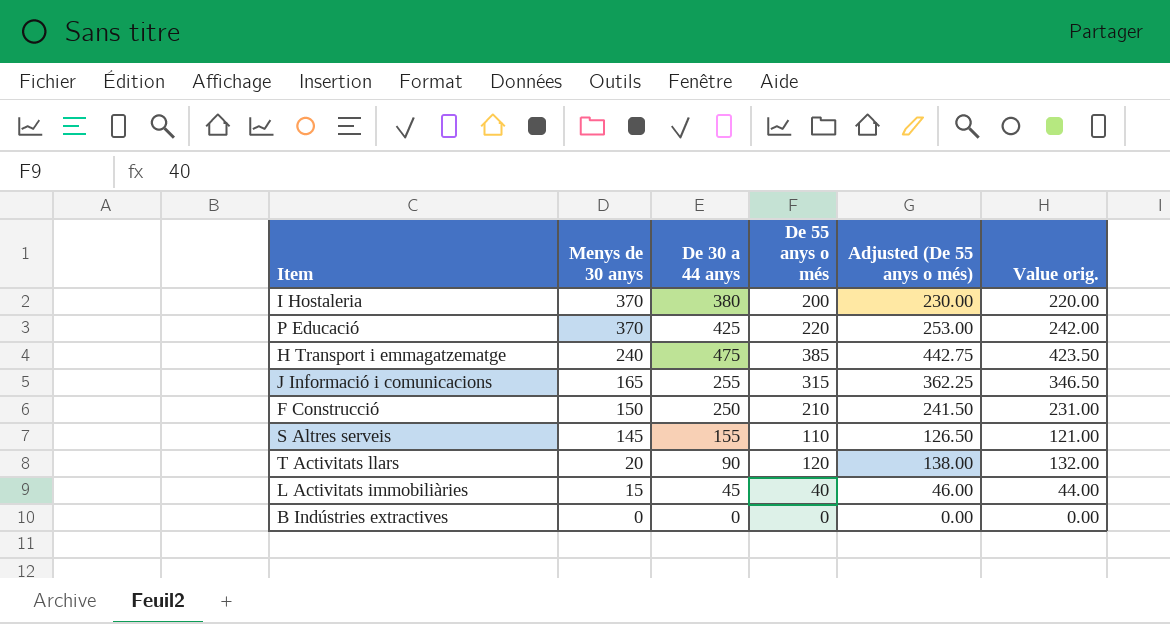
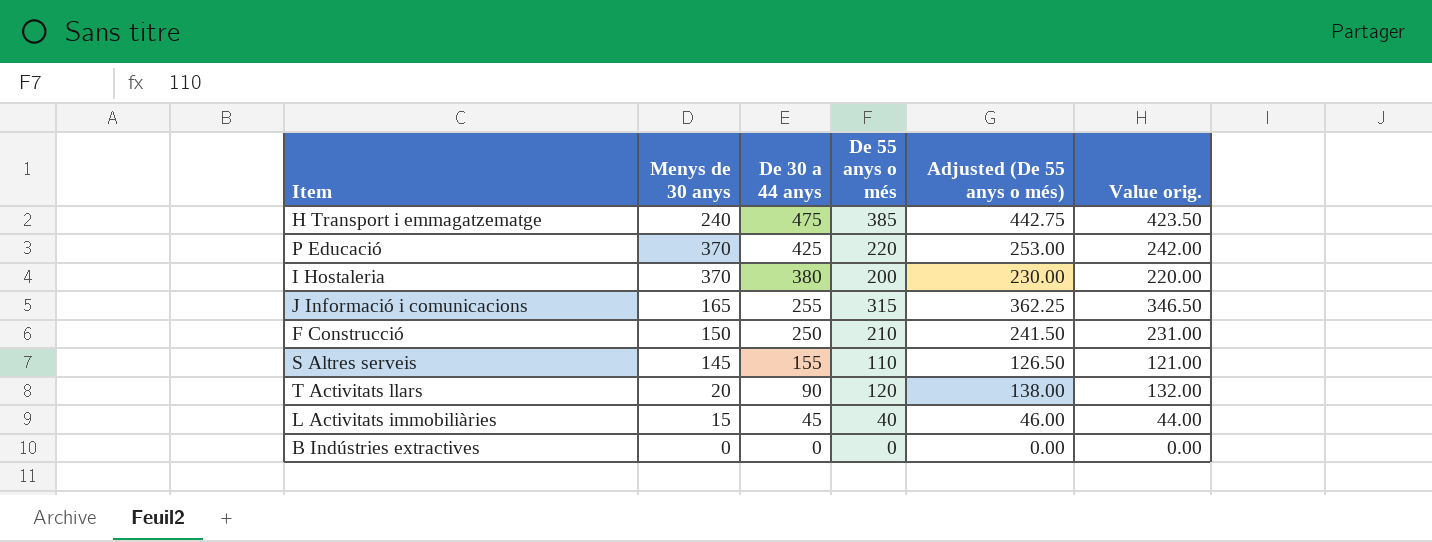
row order: Menys de 30 anys descending -> De 30 a 44 anys descending

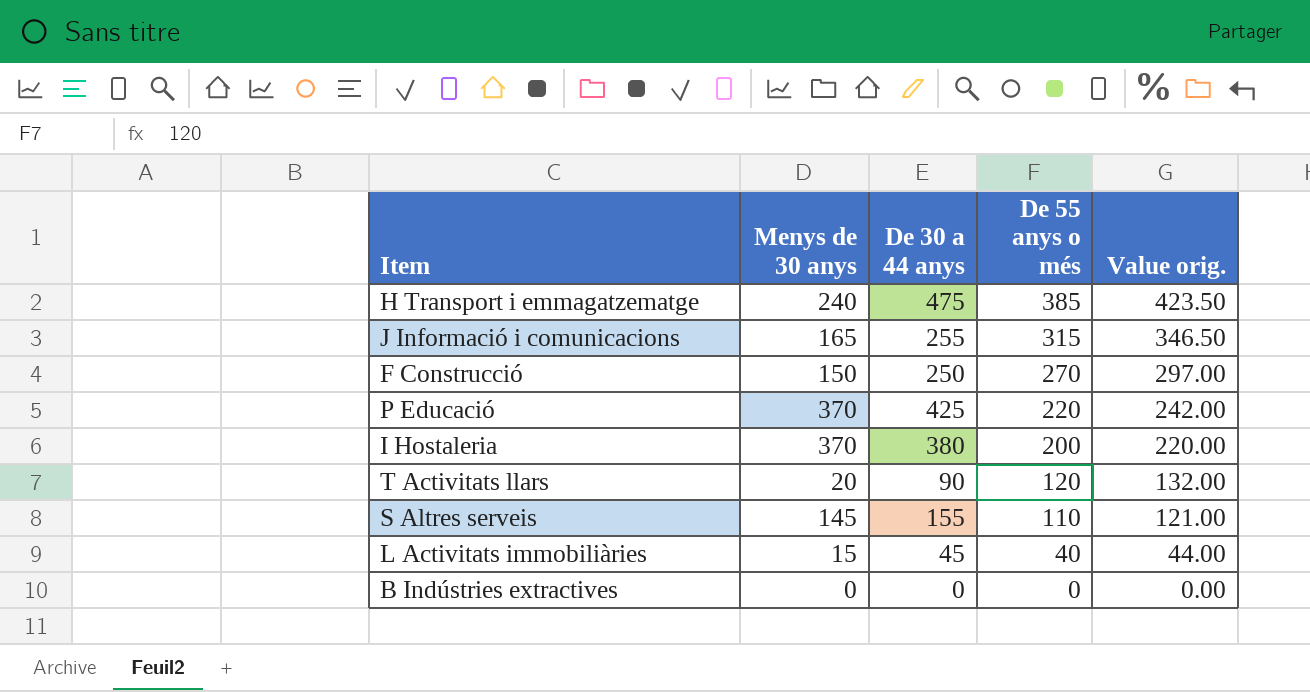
row order: De 30 a 44 anys descending -> De 55 anys o més descending
column Adjusted (De 55 anys o més) | formula: [De 55 anys o més] * 1.15 -> none
F Construcció | De 55 anys o més: 210 -> 270
F Construcció | Value orig.: 231.00 -> 297.00

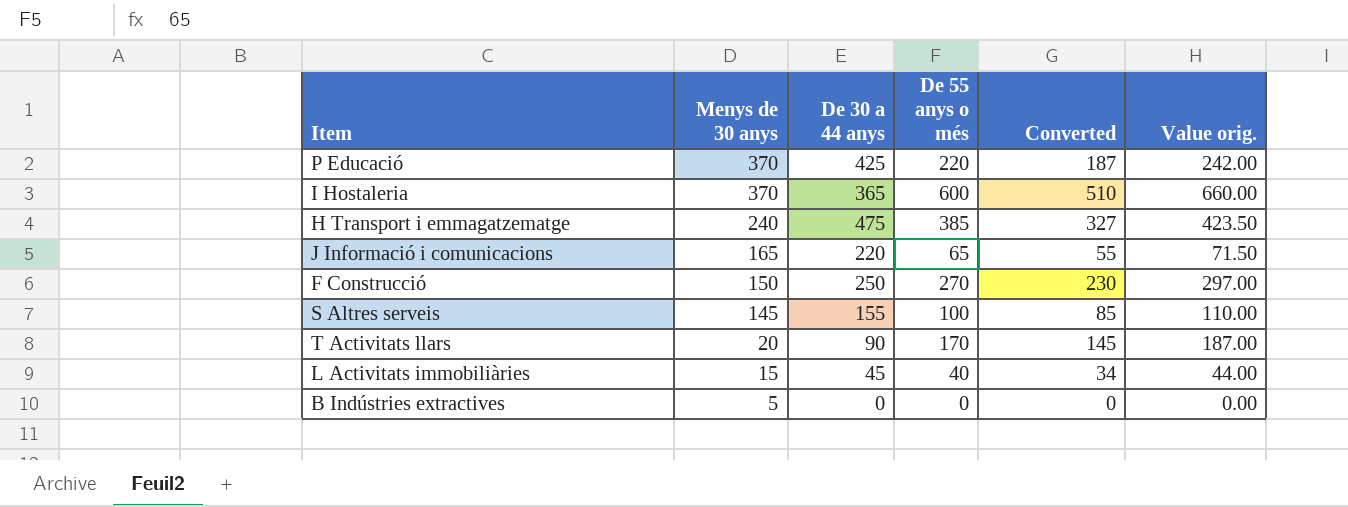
row order: De 55 anys o més descending -> Menys de 30 anys descending
column Converted | formula: none -> [De 55 anys o més] * 0.85
I Hostaleria | De 30 a 44 anys: 380 -> 365
I Hostaleria | De 55 anys o més: 200 -> 600
I Hostaleria | Value orig.: 220.00 -> 660.00
J Informació i comunicacions | De 30 a 44 anys: 255 -> 220
J Informació i comunicacions | De 55 anys o més: 315 -> 65
J Informació i comunicacions | Value orig.: 346.50 -> 71.50
S Altres serveis | De 55 anys o més: 110 -> 100
S Altres serveis | Value orig.: 121.00 -> 110.00
T Activitats llars | De 55 anys o més: 120 -> 170
T Activitats llars | Value orig.: 132.00 -> 187.00
B Indústries extractives | Menys de 30 anys: 0 -> 5

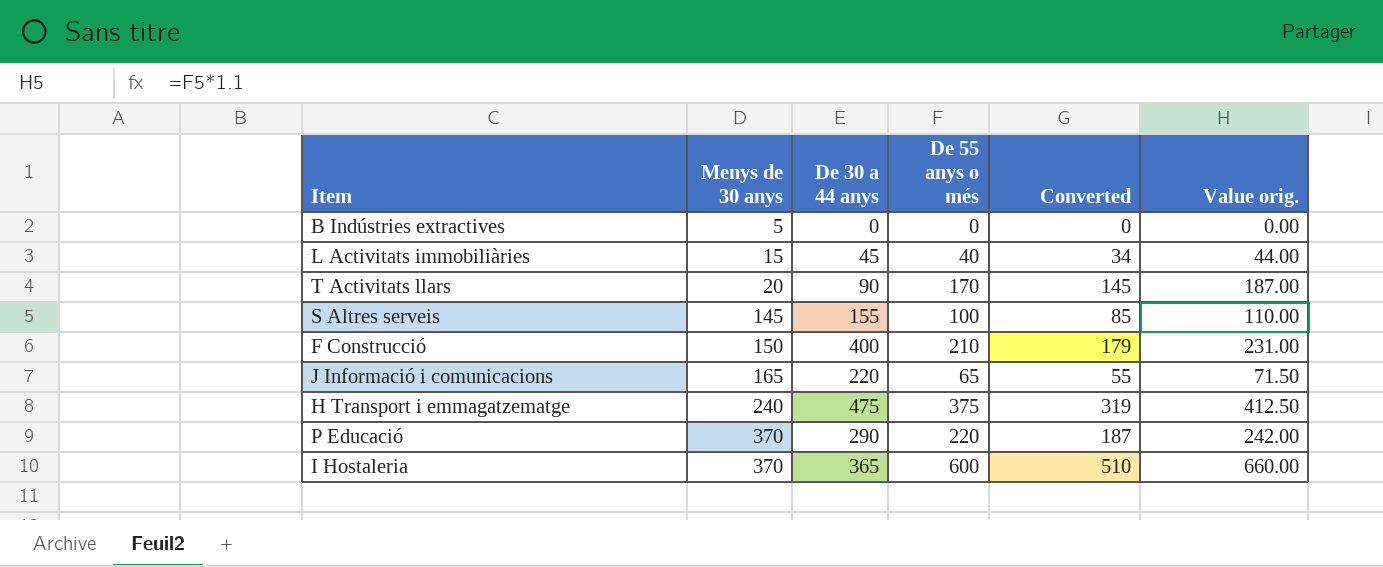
row order: Menys de 30 anys descending -> Menys de 30 anys ascending
F Construcció | De 30 a 44 anys: 250 -> 400
F Construcció | De 55 anys o més: 270 -> 210
F Construcció | Converted: 230 -> 179
F Construcció | Value orig.: 297.00 -> 231.00
H Transport i emmagatzematge | De 55 anys o més: 385 -> 375
H Transport i emmagatzematge | Converted: 327 -> 319
H Transport i emmagatzematge | Value orig.: 423.50 -> 412.50
P Educació | De 30 a 44 anys: 425 -> 290

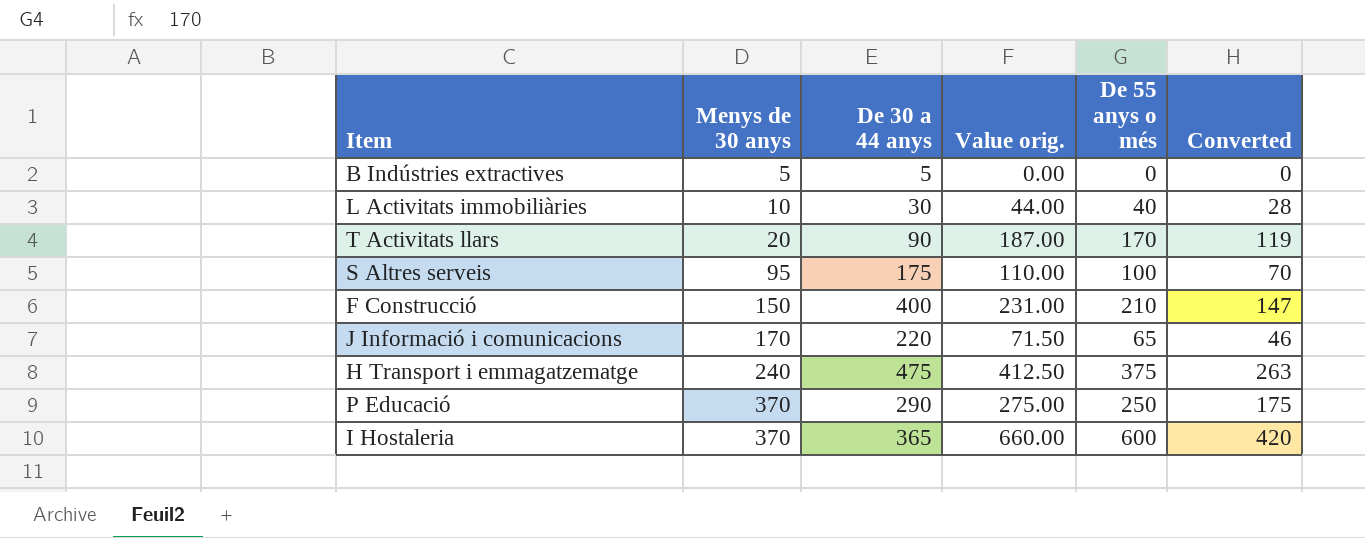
column Value orig. | position: 6 -> 4
column Converted | formula: [De 55 anys o més] * 0.85 -> [De 55 anys o més] * 0.7
B Indústries extractives | De 30 a 44 anys: 0 -> 5
L Activitats immobiliàries | Menys de 30 anys: 15 -> 10
L Activitats immobiliàries | De 30 a 44 anys: 45 -> 30
S Altres serveis | Menys de 30 anys: 145 -> 95
S Altres serveis | De 30 a 44 anys: 155 -> 175
J Informació i comunicacions | Menys de 30 anys: 165 -> 170
P Educació | Value orig.: 242.00 -> 275.00
P Educació | De 55 anys o més: 220 -> 250

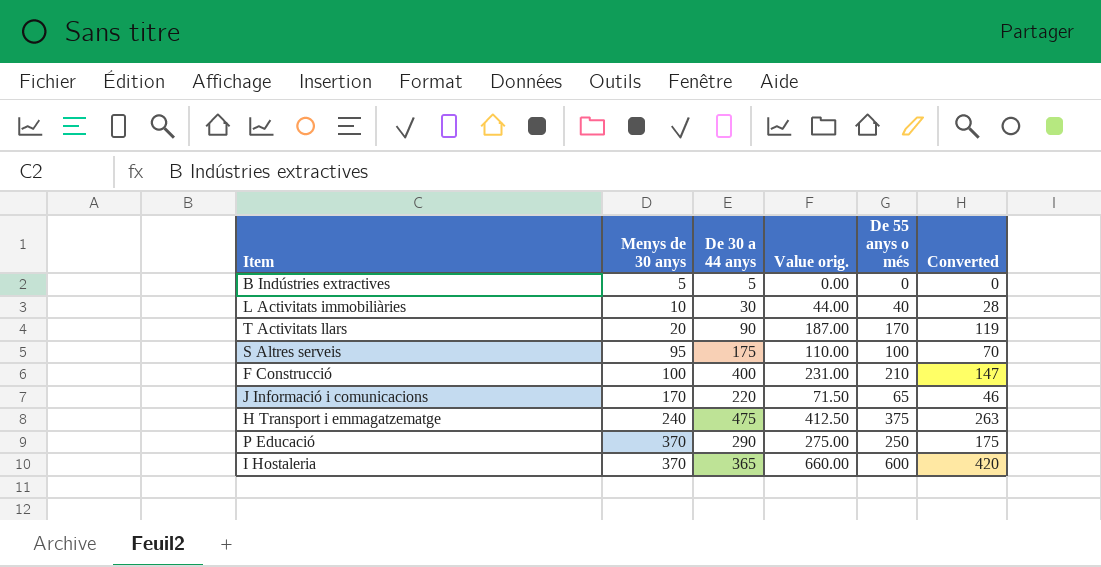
F Construcció | Menys de 30 anys: 150 -> 100

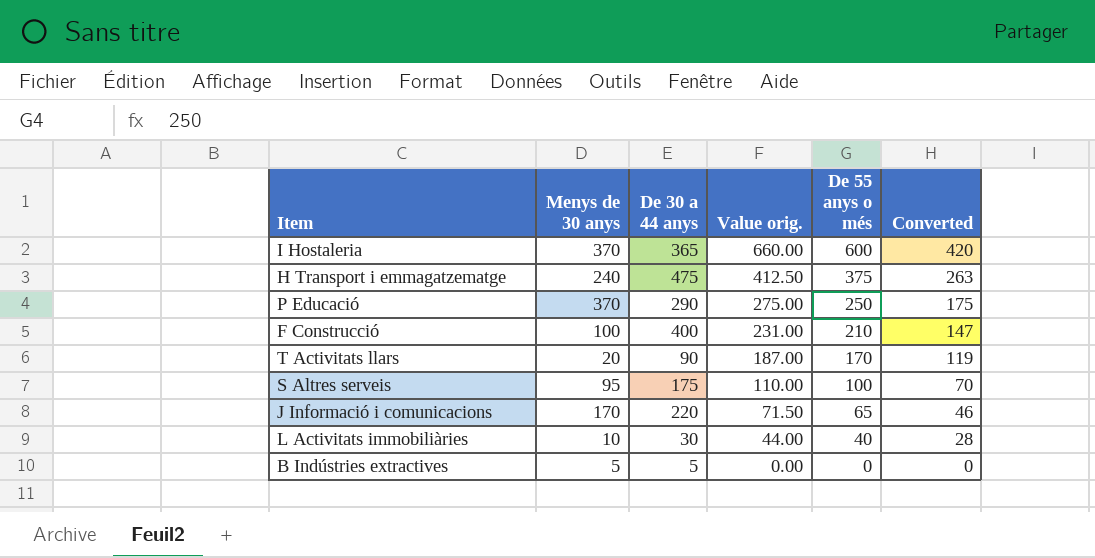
row order: Menys de 30 anys ascending -> Value orig. descending

